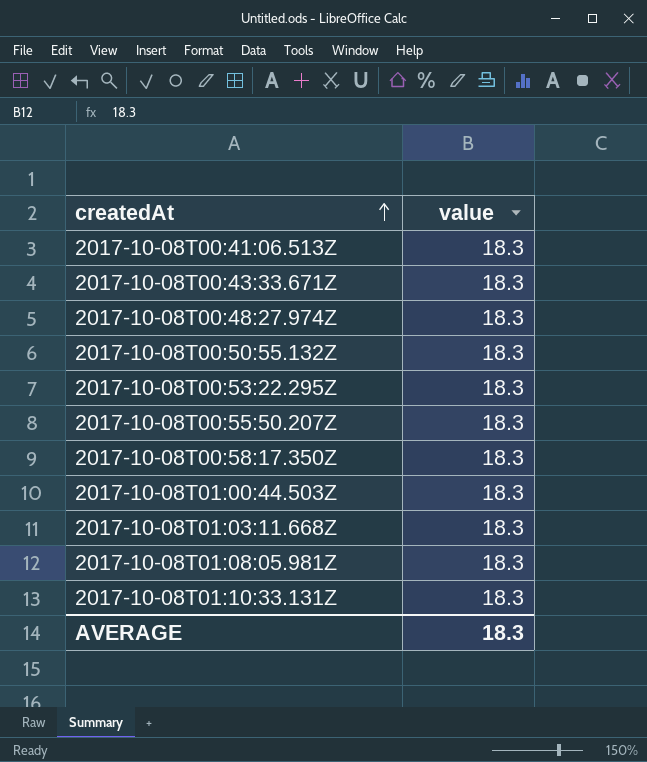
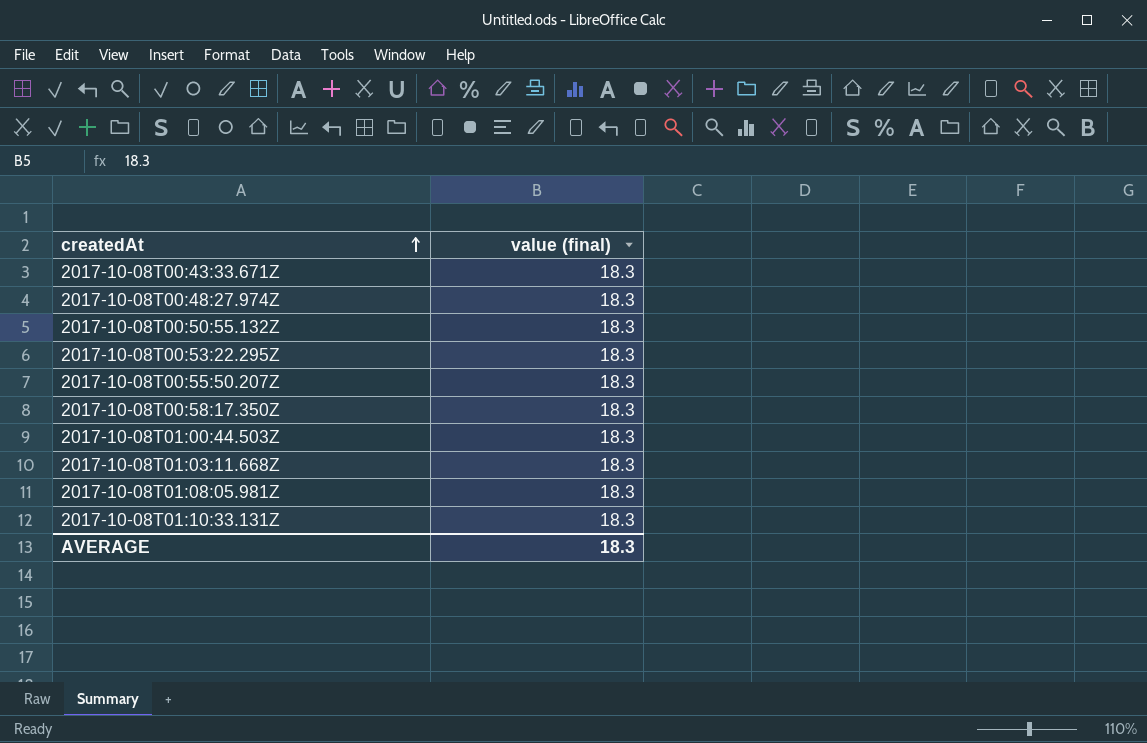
column name: value -> value (final)
row 2017-10-08T00:41:06.513Z: 18.3 -> none

